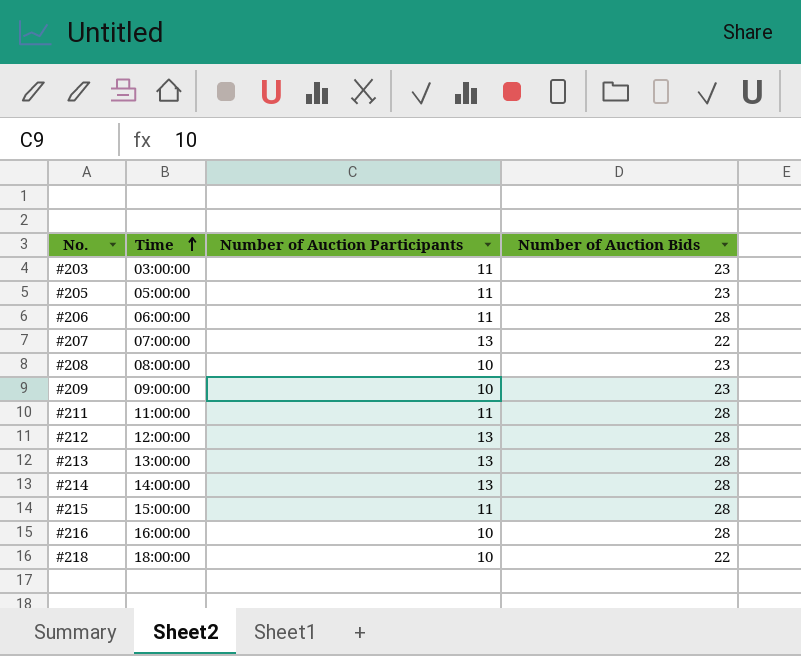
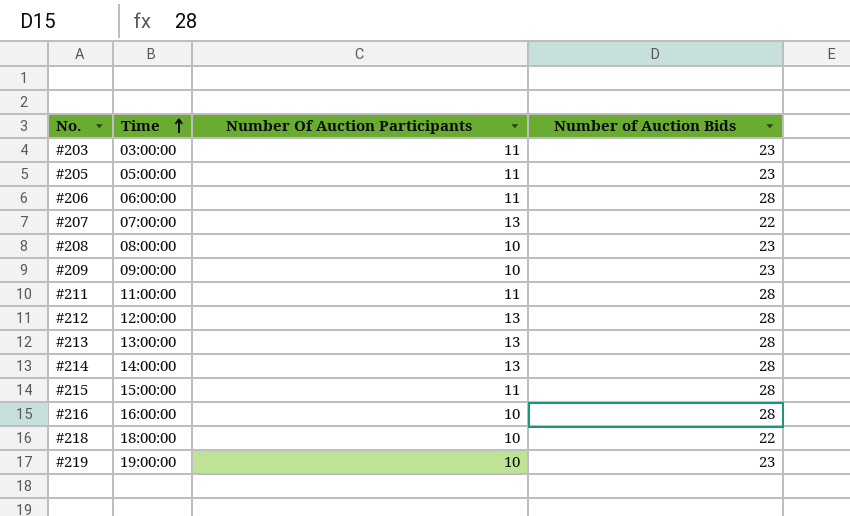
column name: Number of Auction Participants -> Number Of Auction Participants
row #219: none -> 19:00:00 | 10 | 23

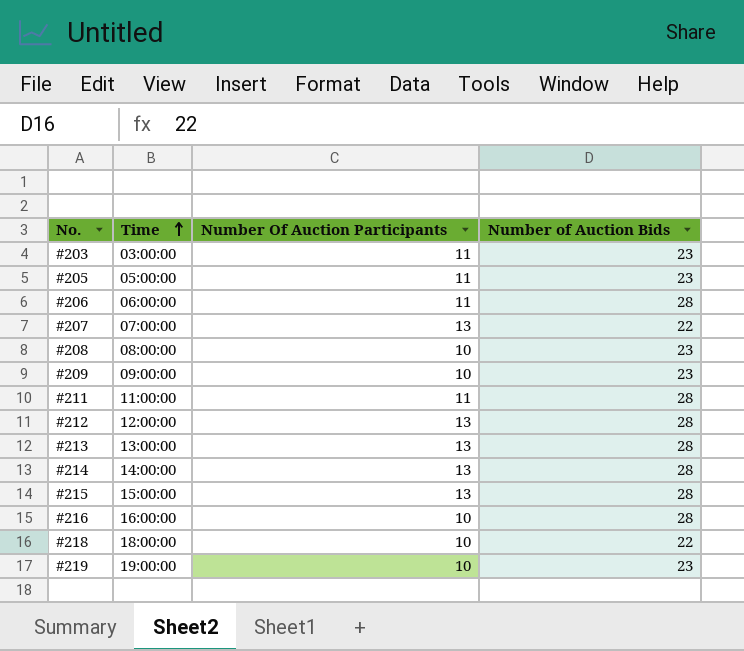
#215 | Number Of Auction Participants: 11 -> 13

